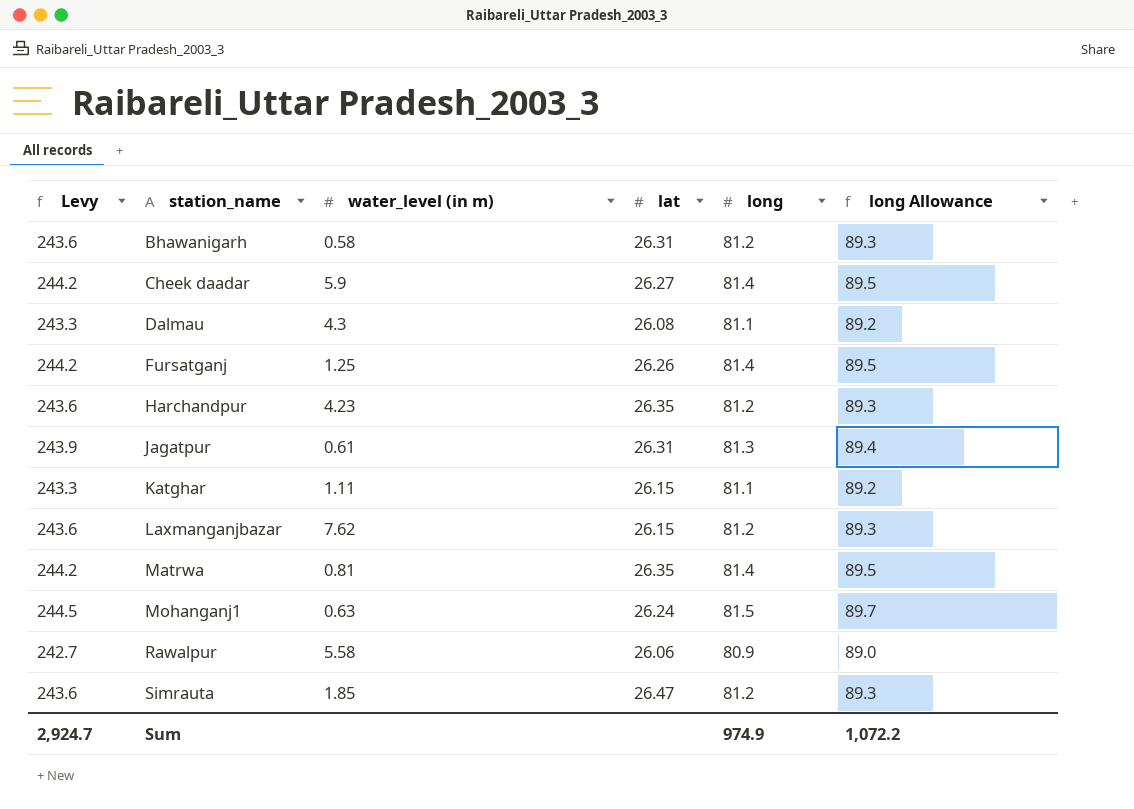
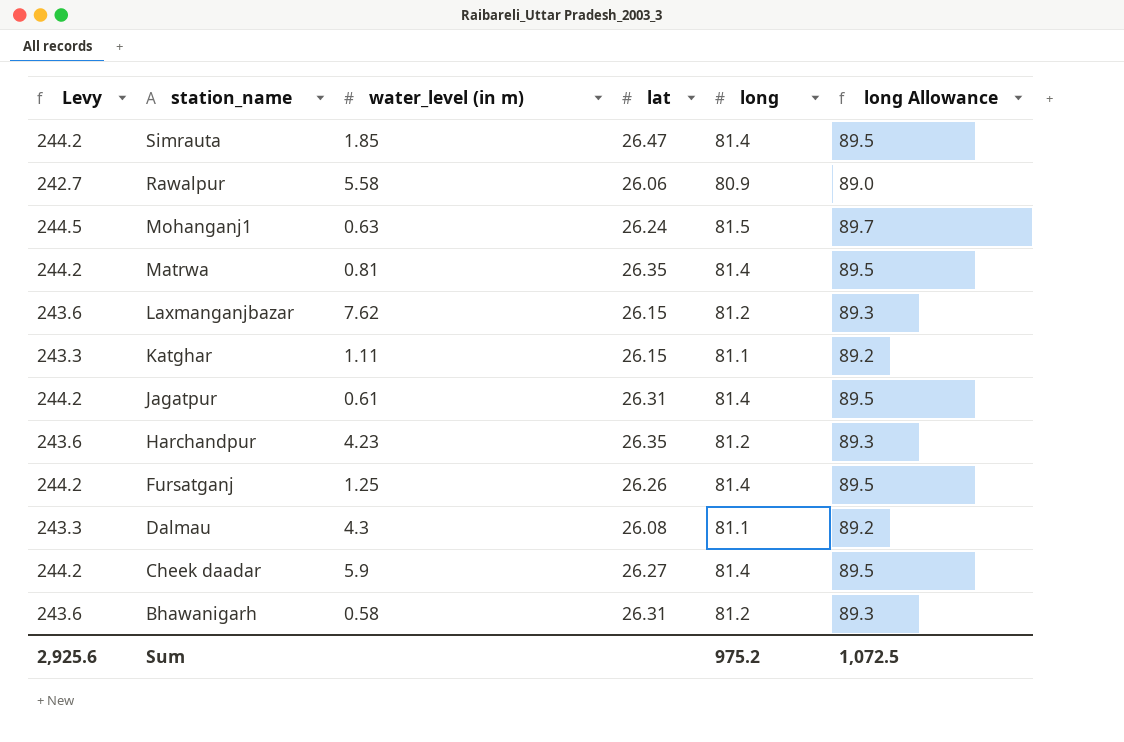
row order: station_name ascending -> station_name descending
Simrauta | Levy: 243.6 -> 244.2
Simrauta | long: 81.2 -> 81.4
Simrauta | long Allowance: 89.3 -> 89.5
Jagatpur | Levy: 243.9 -> 244.2
Jagatpur | long: 81.3 -> 81.4
Jagatpur | long Allowance: 89.4 -> 89.5
Sum | Levy: 2,924.7 -> 2,925.6
Sum | long: 974.9 -> 975.2
Sum | long Allowance: 1,072.2 -> 1,072.5

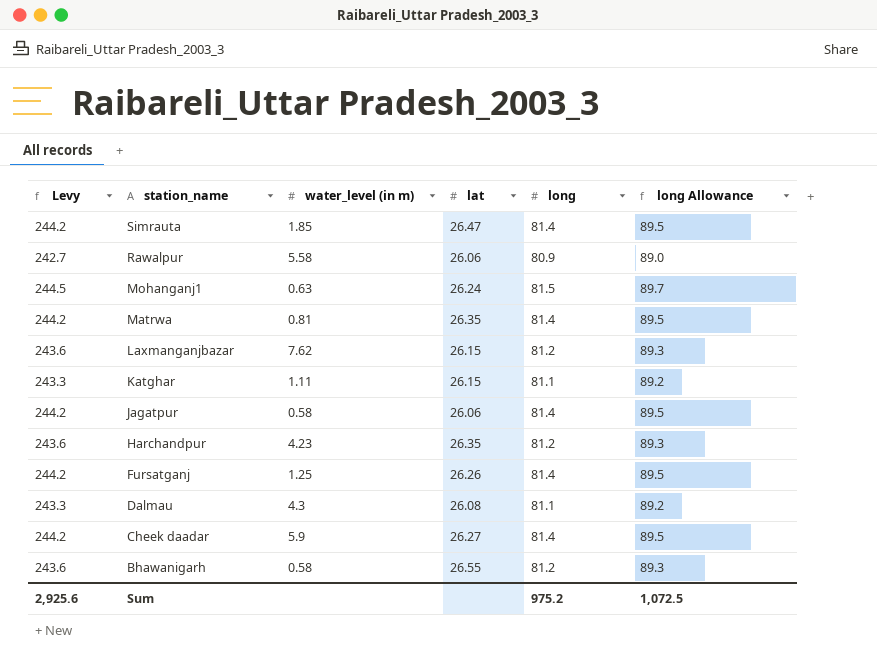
Jagatpur | water_level (in m): 0.61 -> 0.58
Jagatpur | lat: 26.31 -> 26.06
Bhawanigarh | lat: 26.31 -> 26.55

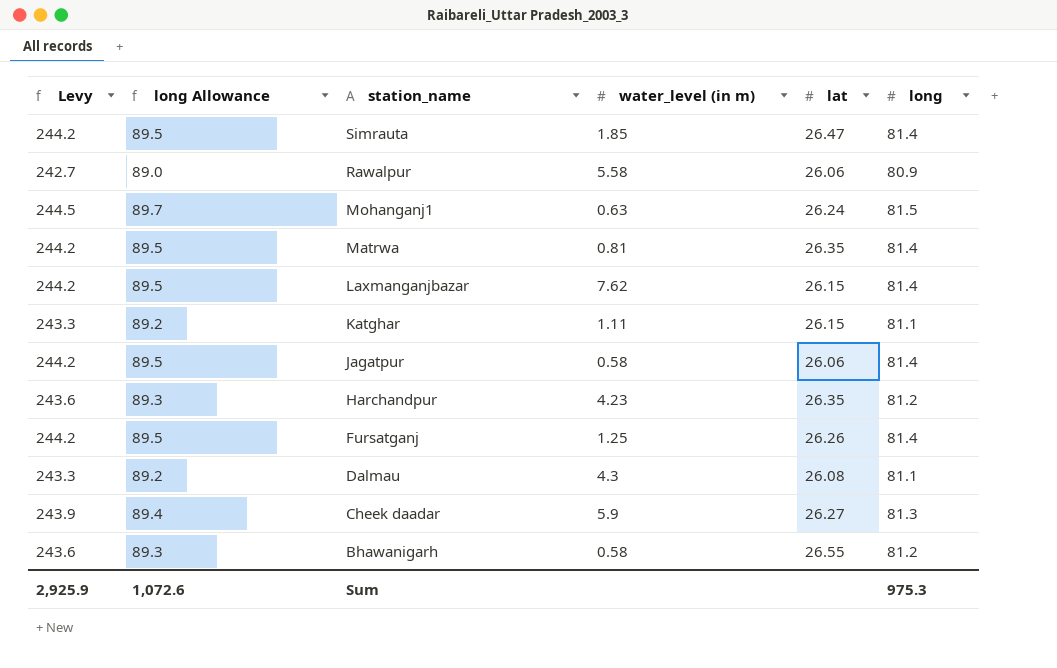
column long Allowance | position: 6 -> 2
Laxmanganjbazar | Levy: 243.6 -> 244.2
Laxmanganjbazar | long Allowance: 89.3 -> 89.5
Laxmanganjbazar | long: 81.2 -> 81.4
Cheek daadar | Levy: 244.2 -> 243.9
Cheek daadar | long Allowance: 89.5 -> 89.4
Cheek daadar | long: 81.4 -> 81.3
Sum | Levy: 2,925.6 -> 2,925.9
Sum | long Allowance: 1,072.5 -> 1,072.6
Sum | long: 975.2 -> 975.3

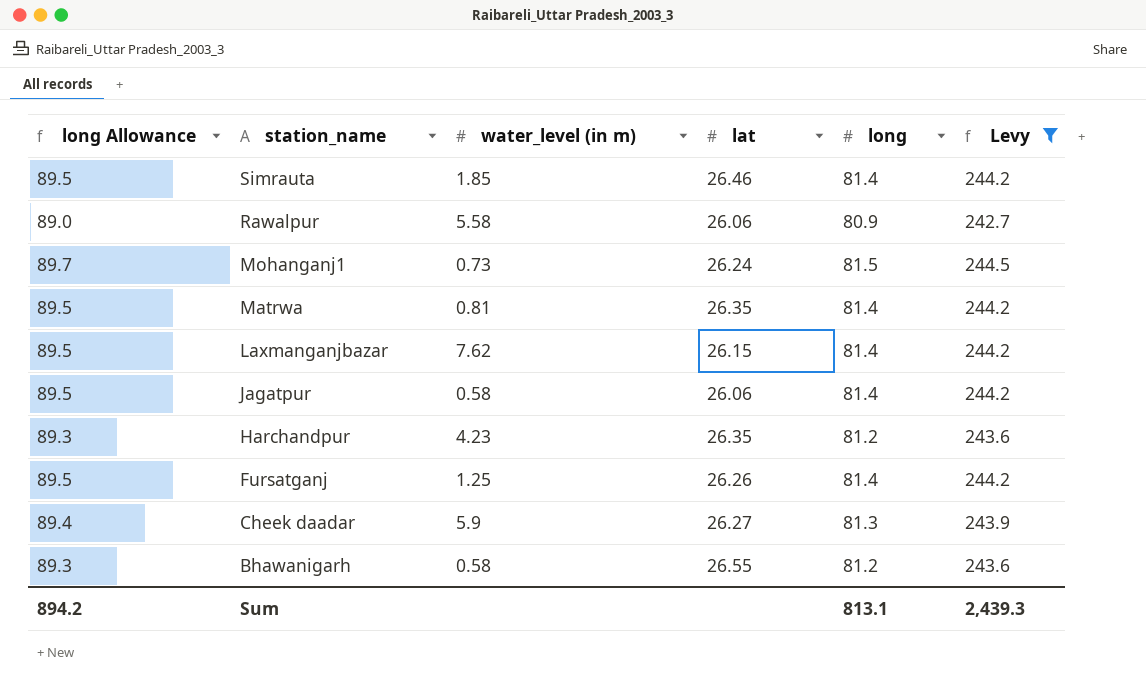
filter: none -> Levy != 243.3
column Levy | position: 1 -> 6
Simrauta | lat: 26.47 -> 26.46
Mohanganj1 | water_level (in m): 0.63 -> 0.73
Sum | long Allowance: 1,072.6 -> 894.2
Sum | long: 975.3 -> 813.1
Sum | Levy: 2,925.9 -> 2,439.3

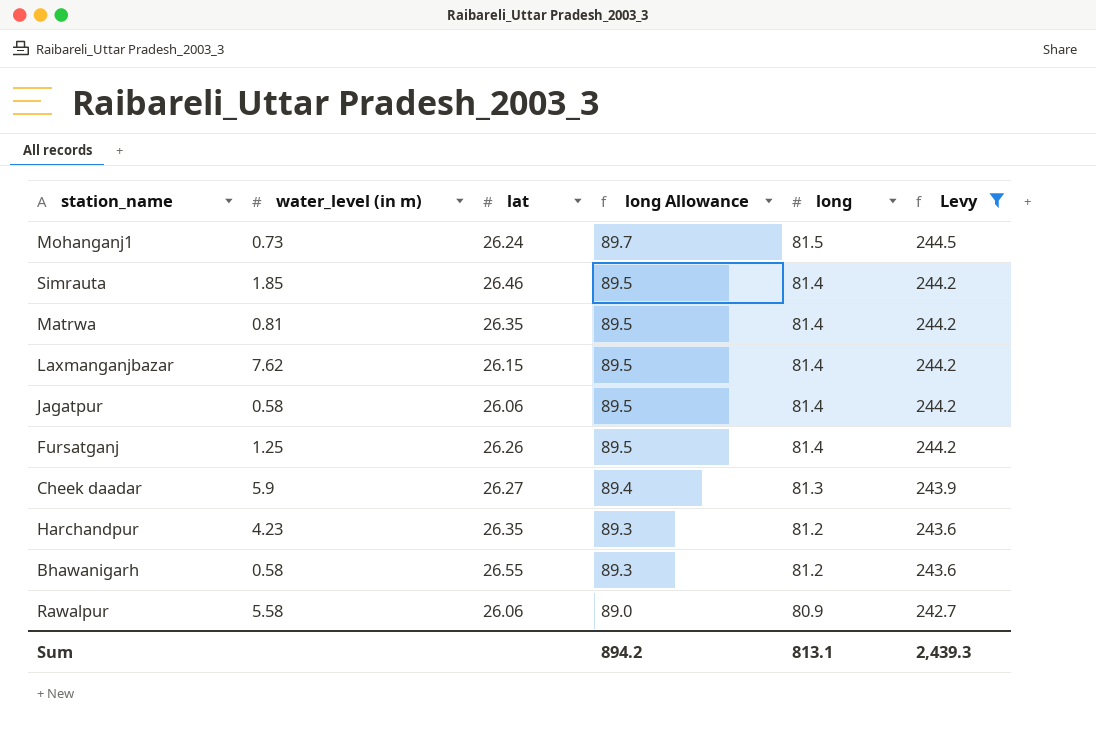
row order: station_name descending -> long Allowance descending
column long Allowance | position: 1 -> 4

